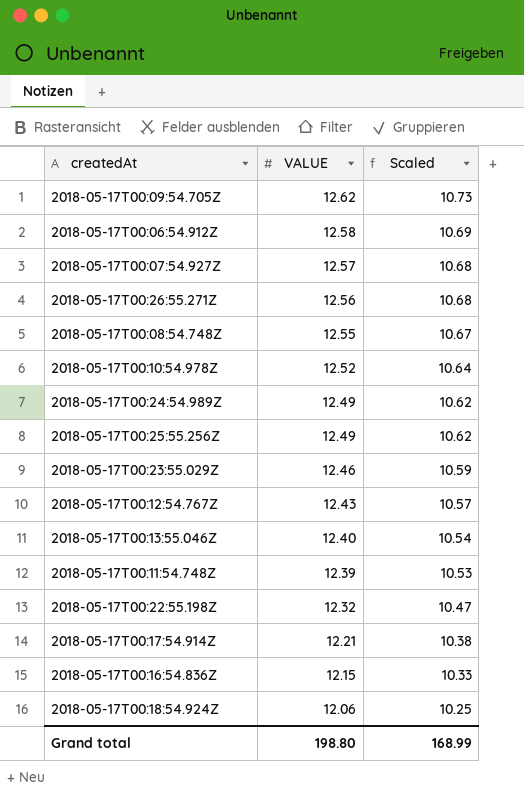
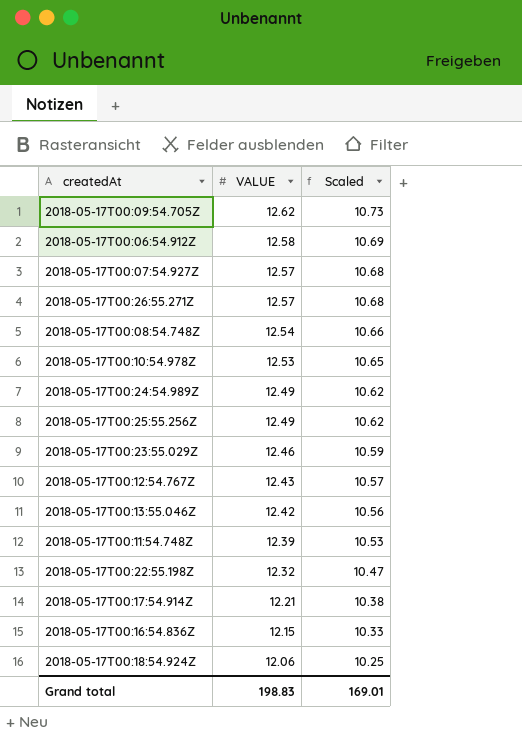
2018-05-17T00:26:55.271Z | VALUE: 12.56 -> 12.57
2018-05-17T00:08:54.748Z | VALUE: 12.55 -> 12.54
2018-05-17T00:08:54.748Z | Scaled: 10.67 -> 10.66
2018-05-17T00:10:54.978Z | VALUE: 12.52 -> 12.53
2018-05-17T00:10:54.978Z | Scaled: 10.64 -> 10.65
2018-05-17T00:13:55.046Z | VALUE: 12.40 -> 12.42
2018-05-17T00:13:55.046Z | Scaled: 10.54 -> 10.56
Grand total | VALUE: 198.80 -> 198.83
Grand total | Scaled: 168.99 -> 169.01

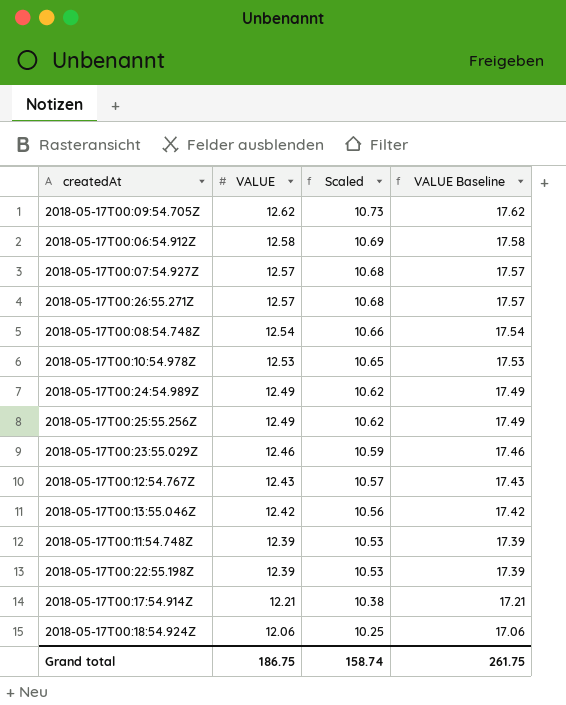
column VALUE Baseline | formula: none -> [VALUE] + 5
row 2018-05-17T00:16:54.836Z: 12.15 | 10.33 -> none
2018-05-17T00:22:55.198Z | VALUE: 12.32 -> 12.39
2018-05-17T00:22:55.198Z | Scaled: 10.47 -> 10.53
Grand total | VALUE: 198.83 -> 186.75
Grand total | Scaled: 169.01 -> 158.74

